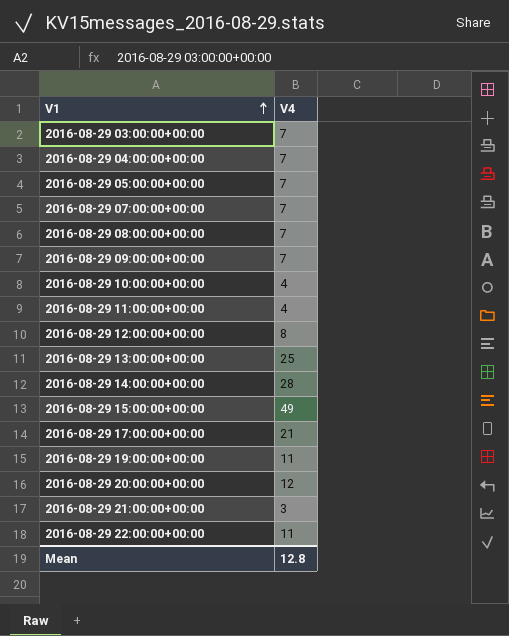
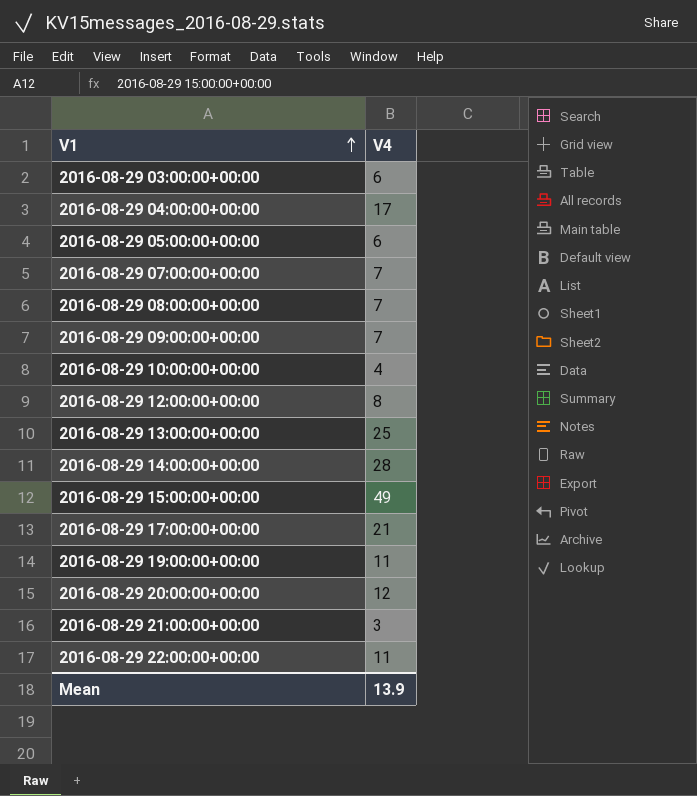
row 2016-08-29 11:00:00+00:00: 4 -> none
2016-08-29 03:00:00+00:00 | V4: 7 -> 6
2016-08-29 04:00:00+00:00 | V4: 7 -> 17
2016-08-29 05:00:00+00:00 | V4: 7 -> 6
Mean | V4: 12.8 -> 13.9

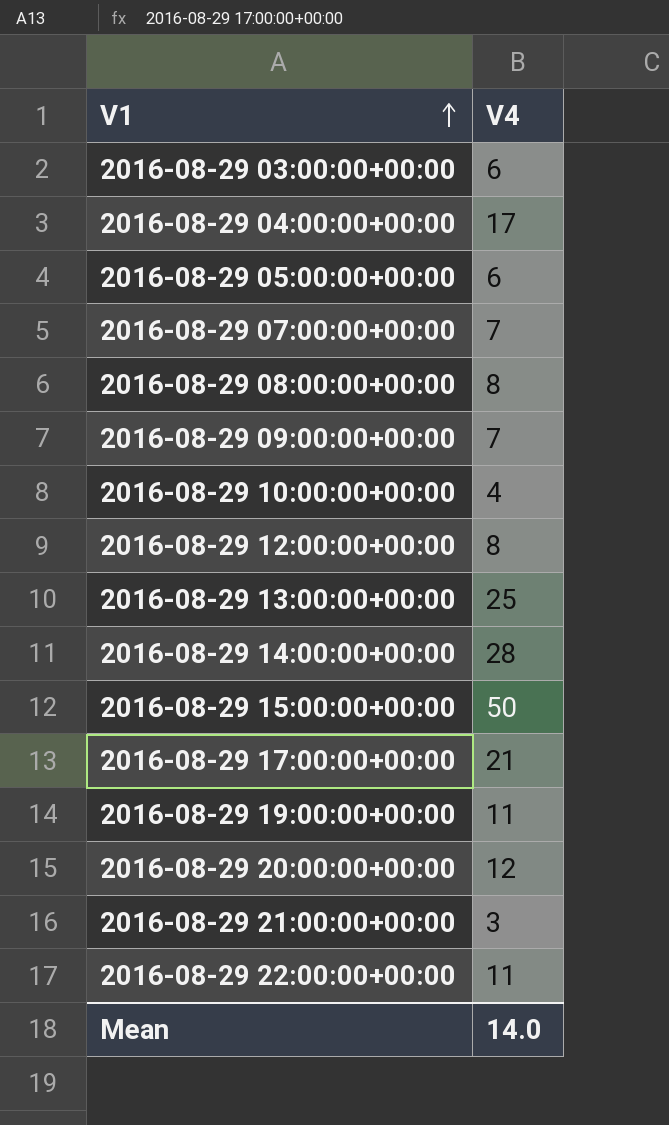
2016-08-29 08:00:00+00:00 | V4: 7 -> 8
2016-08-29 15:00:00+00:00 | V4: 49 -> 50
Mean | V4: 13.9 -> 14.0

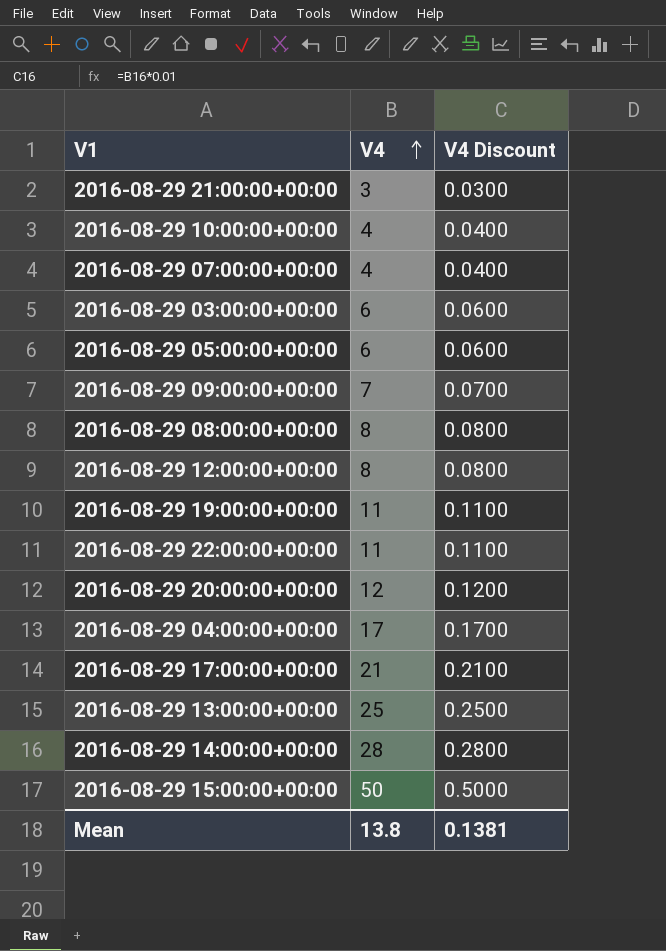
row order: V1 ascending -> V4 ascending
column V4 Discount | formula: none -> [V4] * 0.01
2016-08-29 07:00:00+00:00 | V4: 7 -> 4
Mean | V4: 14.0 -> 13.8

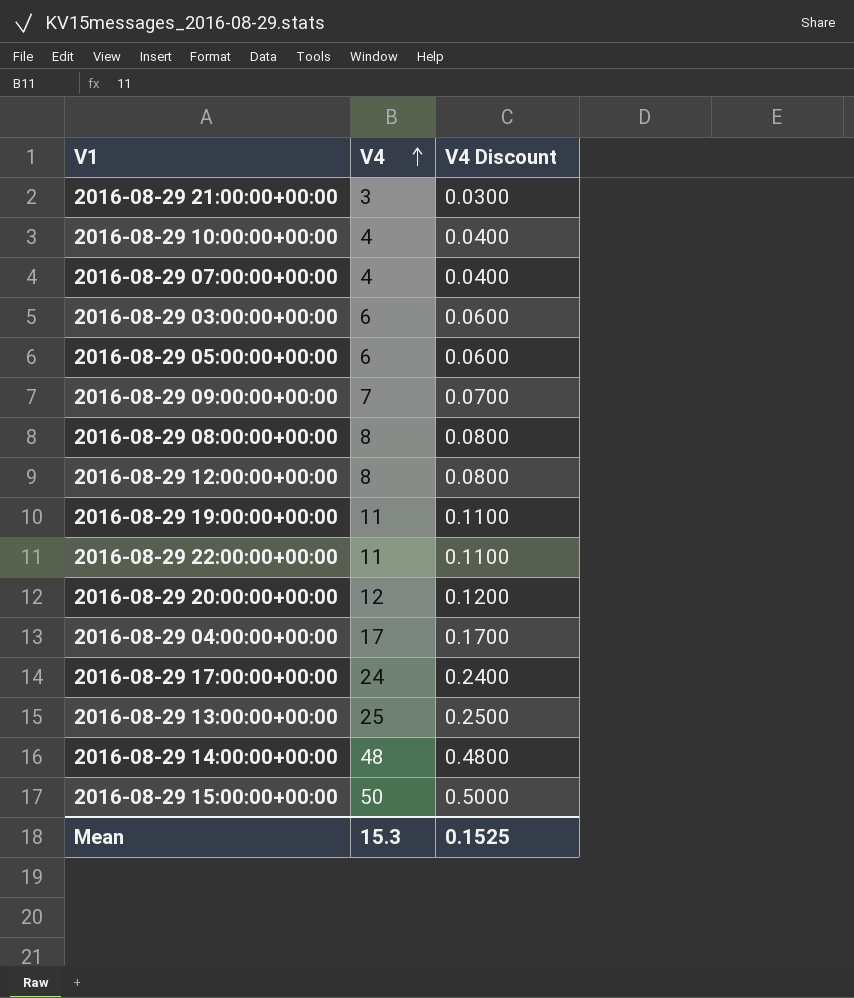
2016-08-29 17:00:00+00:00 | V4: 21 -> 24
2016-08-29 17:00:00+00:00 | V4 Discount: 0.2100 -> 0.2400
2016-08-29 14:00:00+00:00 | V4: 28 -> 48
2016-08-29 14:00:00+00:00 | V4 Discount: 0.2800 -> 0.4800
Mean | V4: 13.8 -> 15.3
Mean | V4 Discount: 0.1381 -> 0.1525

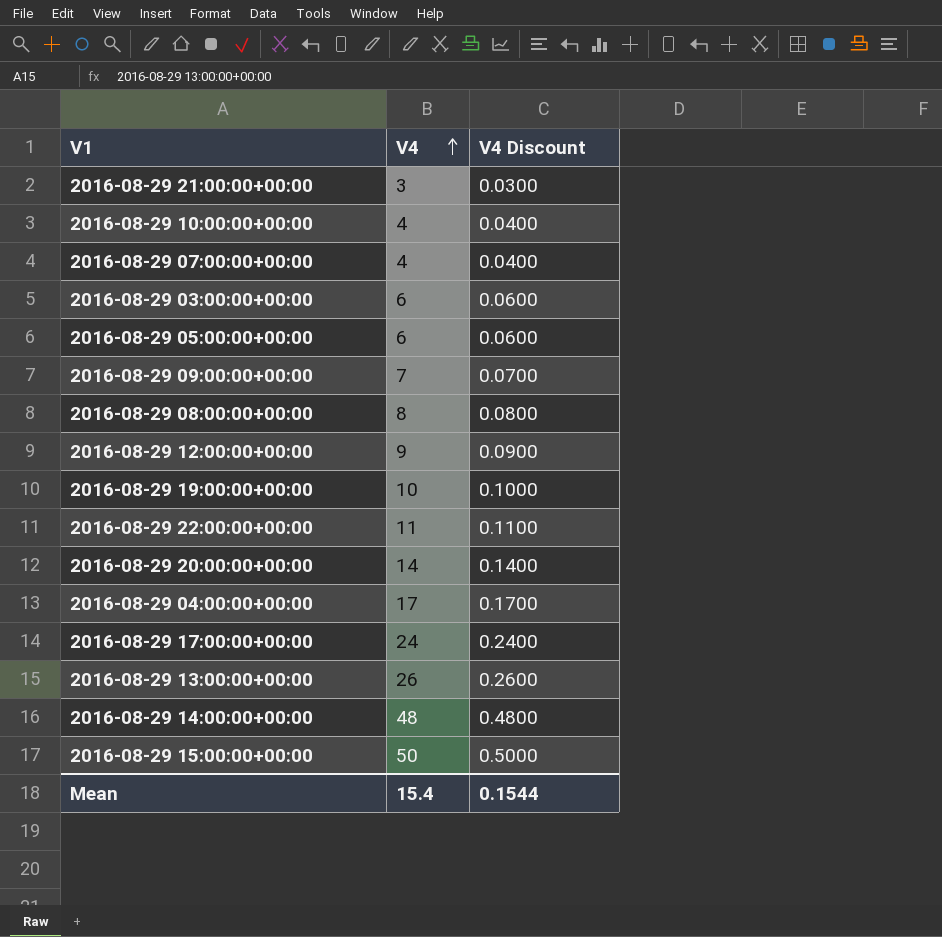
2016-08-29 12:00:00+00:00 | V4: 8 -> 9
2016-08-29 12:00:00+00:00 | V4 Discount: 0.0800 -> 0.0900
2016-08-29 19:00:00+00:00 | V4: 11 -> 10
2016-08-29 19:00:00+00:00 | V4 Discount: 0.1100 -> 0.1000
2016-08-29 20:00:00+00:00 | V4: 12 -> 14
2016-08-29 20:00:00+00:00 | V4 Discount: 0.1200 -> 0.1400
2016-08-29 13:00:00+00:00 | V4: 25 -> 26
2016-08-29 13:00:00+00:00 | V4 Discount: 0.2500 -> 0.2600
Mean | V4: 15.3 -> 15.4
Mean | V4 Discount: 0.1525 -> 0.1544

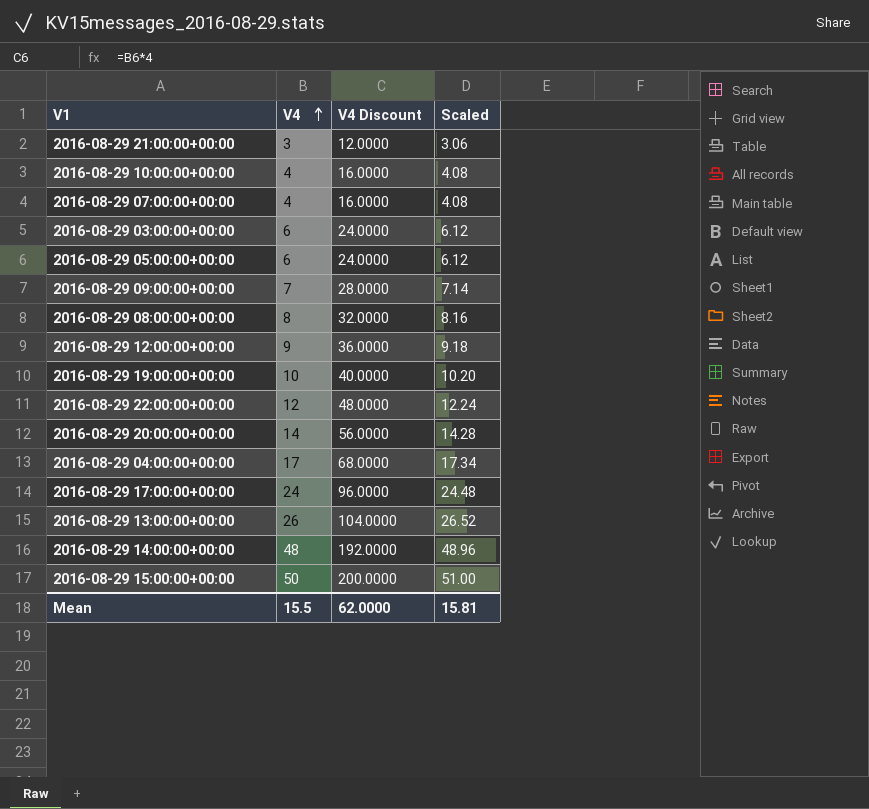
column V4 Discount | formula: [V4] * 0.01 -> [V4] * 4
column Scaled | formula: none -> [V4] * 1.02
2016-08-29 22:00:00+00:00 | V4: 11 -> 12
Mean | V4: 15.4 -> 15.5
Mean | V4 Discount: 0.1544 -> 62.0000

